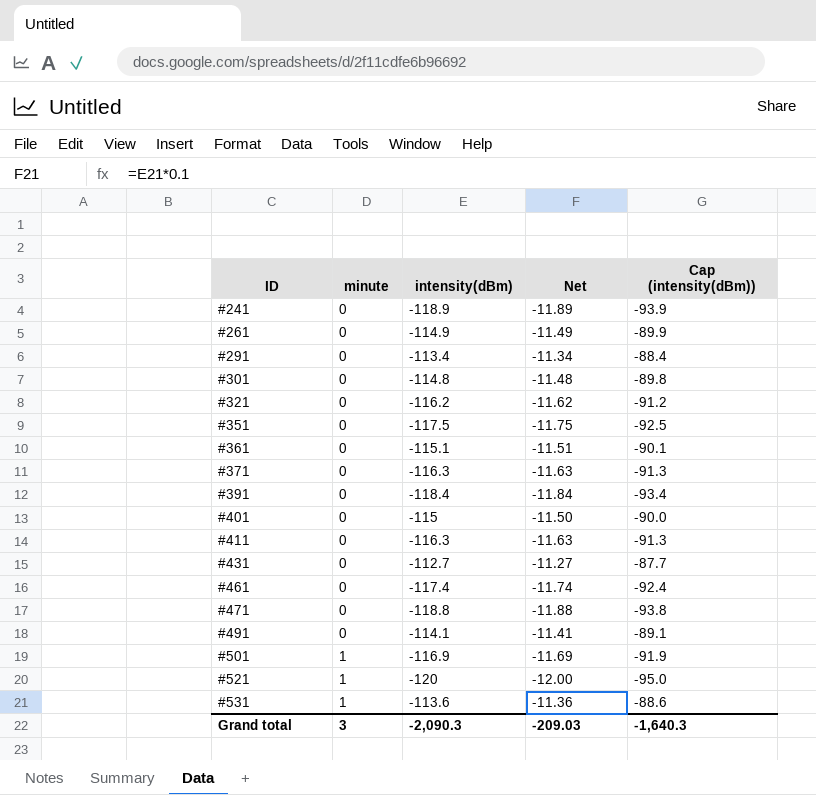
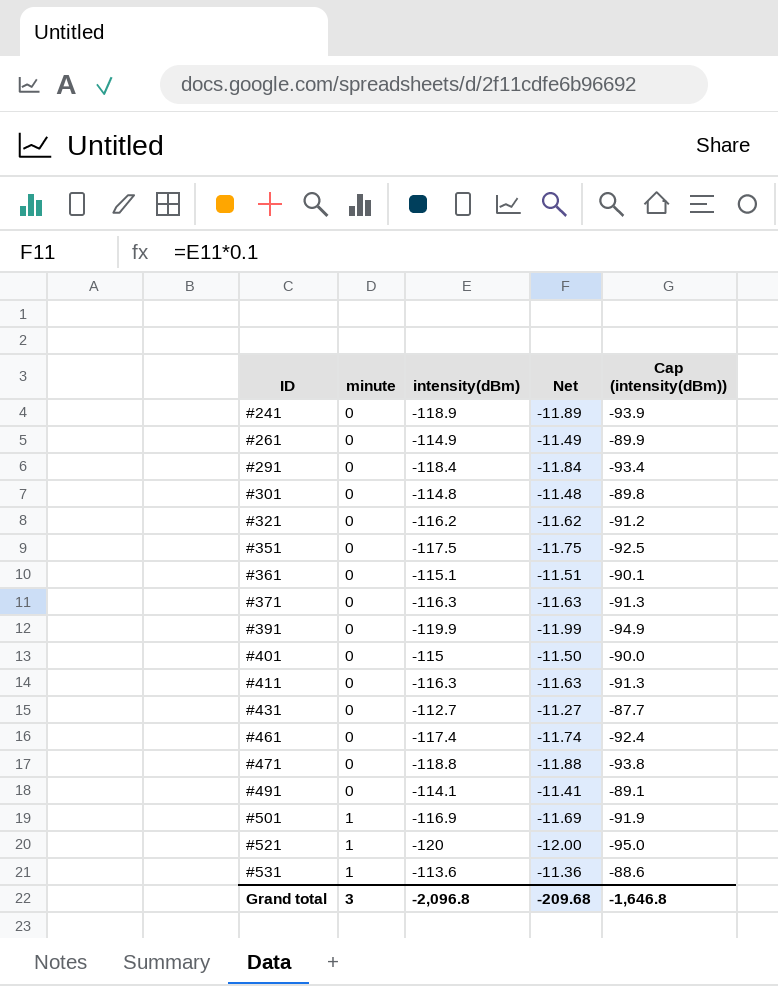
#291 | intensity(dBm): -113.4 -> -118.4
#291 | Net: -11.34 -> -11.84
#291 | Cap (intensity(dBm)): -88.4 -> -93.4
#391 | intensity(dBm): -118.4 -> -119.9
#391 | Net: -11.84 -> -11.99
#391 | Cap (intensity(dBm)): -93.4 -> -94.9
Grand total | intensity(dBm): -2,090.3 -> -2,096.8
Grand total | Net: -209.03 -> -209.68
Grand total | Cap (intensity(dBm)): -1,640.3 -> -1,646.8

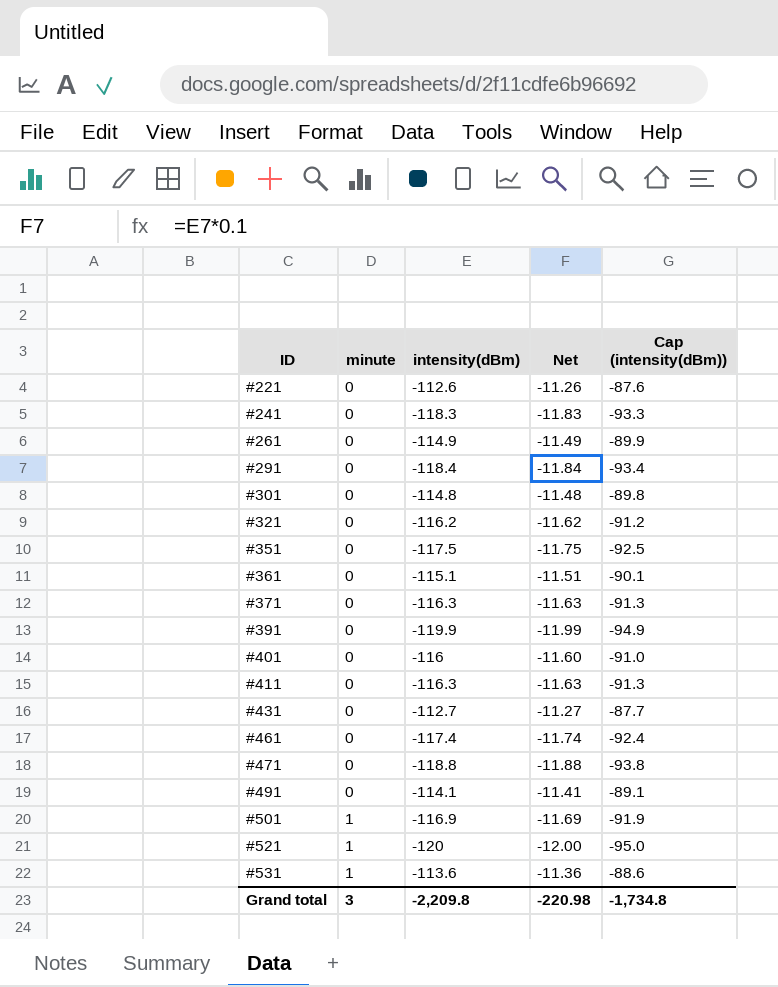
row #221: none -> 0 | -112.6 | -11.26 | -87.6
#241 | intensity(dBm): -118.9 -> -118.3
#241 | Net: -11.89 -> -11.83
#241 | Cap (intensity(dBm)): -93.9 -> -93.3
#401 | intensity(dBm): -115 -> -116
#401 | Net: -11.50 -> -11.60
#401 | Cap (intensity(dBm)): -90.0 -> -91.0
Grand total | intensity(dBm): -2,096.8 -> -2,209.8
Grand total | Net: -209.68 -> -220.98
Grand total | Cap (intensity(dBm)): -1,646.8 -> -1,734.8

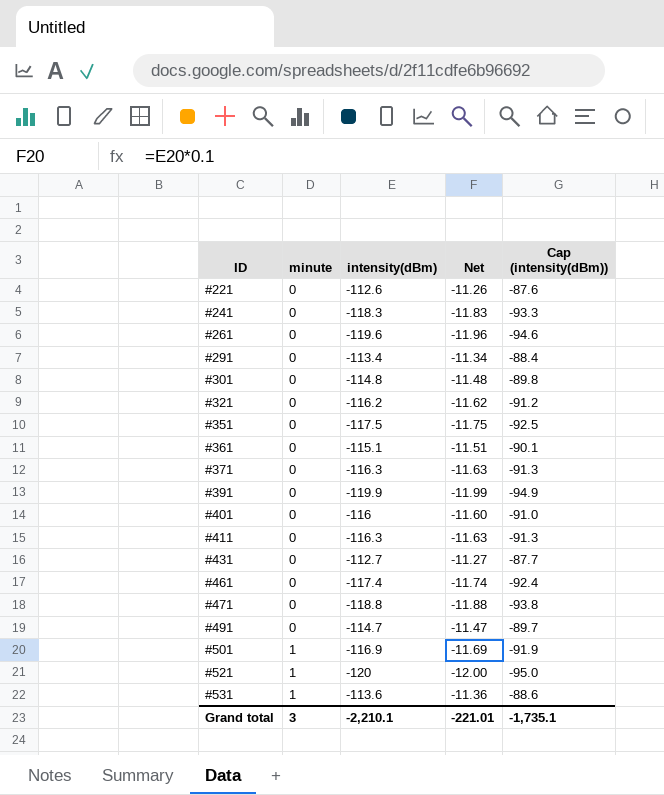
#261 | intensity(dBm): -114.9 -> -119.6
#261 | Net: -11.49 -> -11.96
#261 | Cap (intensity(dBm)): -89.9 -> -94.6
#291 | intensity(dBm): -118.4 -> -113.4
#291 | Net: -11.84 -> -11.34
#291 | Cap (intensity(dBm)): -93.4 -> -88.4
#491 | intensity(dBm): -114.1 -> -114.7
#491 | Net: -11.41 -> -11.47
#491 | Cap (intensity(dBm)): -89.1 -> -89.7
Grand total | intensity(dBm): -2,209.8 -> -2,210.1
Grand total | Net: -220.98 -> -221.01
Grand total | Cap (intensity(dBm)): -1,734.8 -> -1,735.1

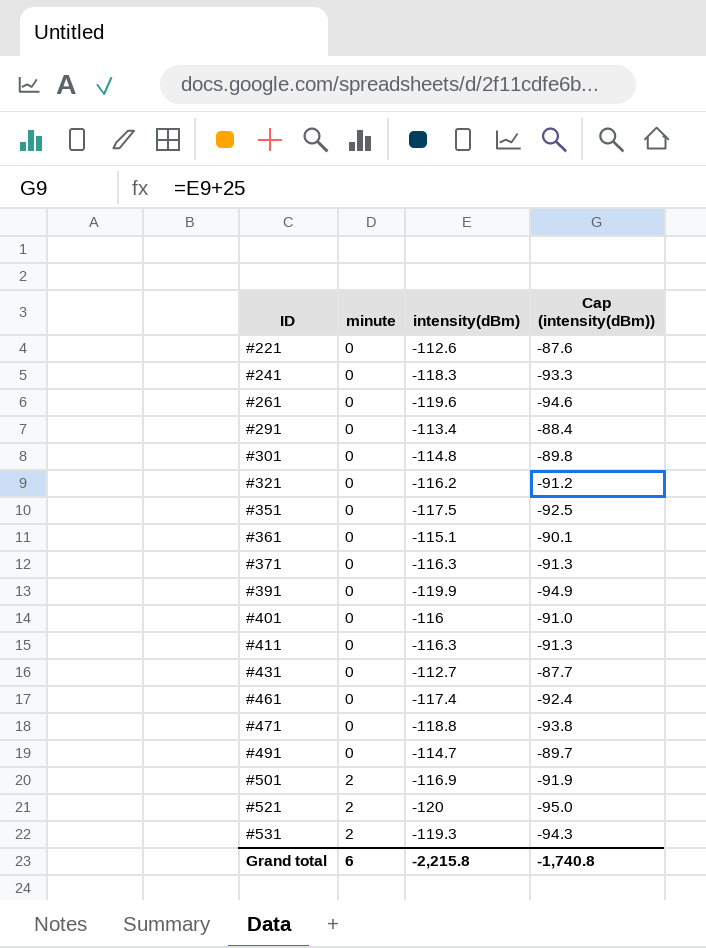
column Net | formula: [intensity(dBm)] * 0.1 -> none
#501 | minute: 1 -> 2
#521 | minute: 1 -> 2
#531 | minute: 1 -> 2
#531 | intensity(dBm): -113.6 -> -119.3
#531 | Cap (intensity(dBm)): -88.6 -> -94.3
Grand total | minute: 3 -> 6
Grand total | intensity(dBm): -2,210.1 -> -2,215.8
Grand total | Cap (intensity(dBm)): -1,735.1 -> -1,740.8

